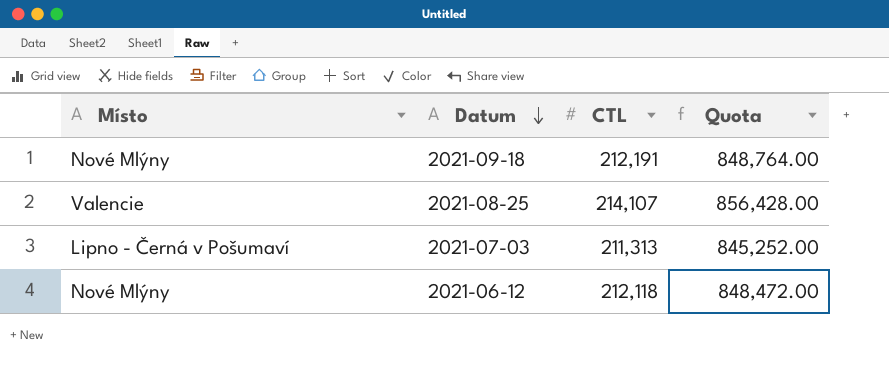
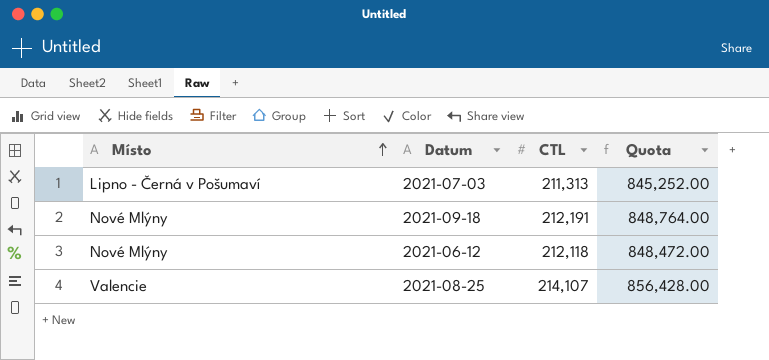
row order: Datum descending -> Místo ascending

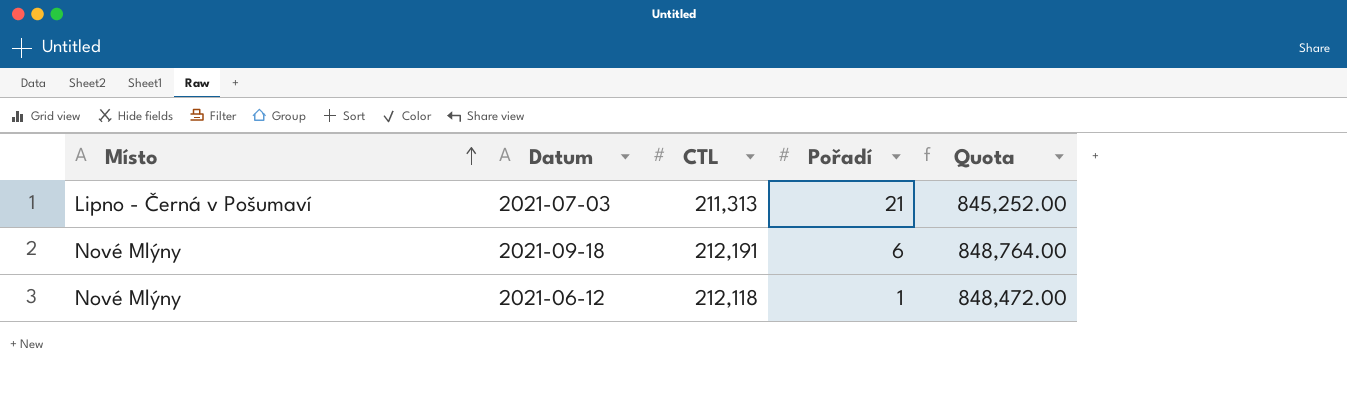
column Pořadí | position: none -> 4
row 2021-08-25: Valencie | 214,107 | 856,428.00 -> none

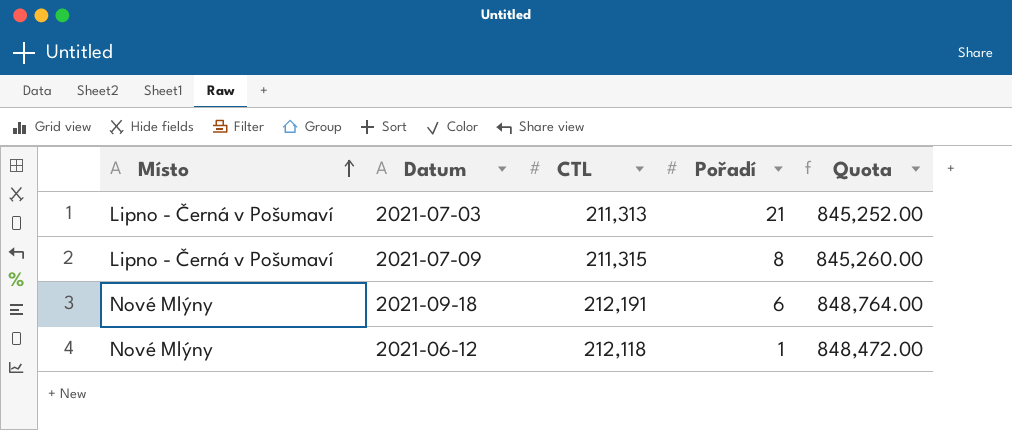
row 2021-07-09: none -> Lipno - Černá v Pošumaví | 211,315 | 8 | 845,260.00

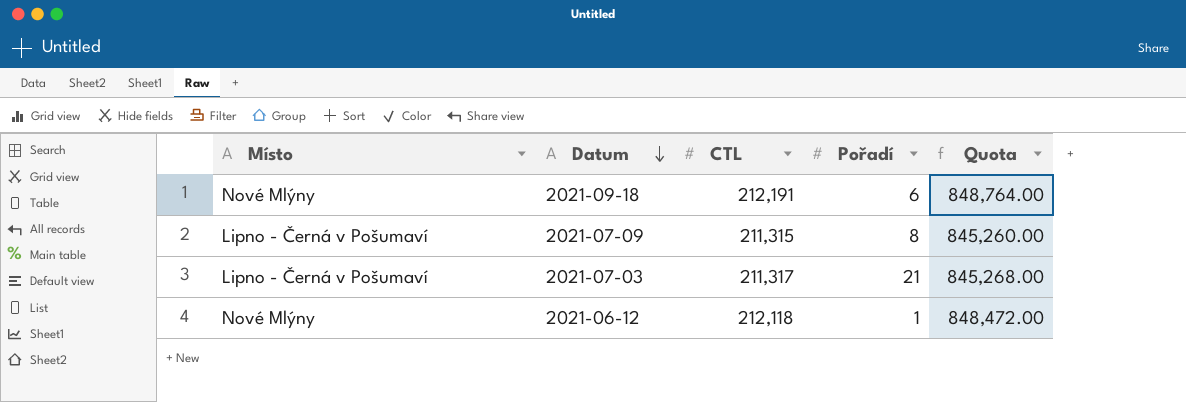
row order: Místo ascending -> Datum descending
2021-07-03 | CTL: 211,313 -> 211,317
2021-07-03 | Quota: 845,252.00 -> 845,268.00

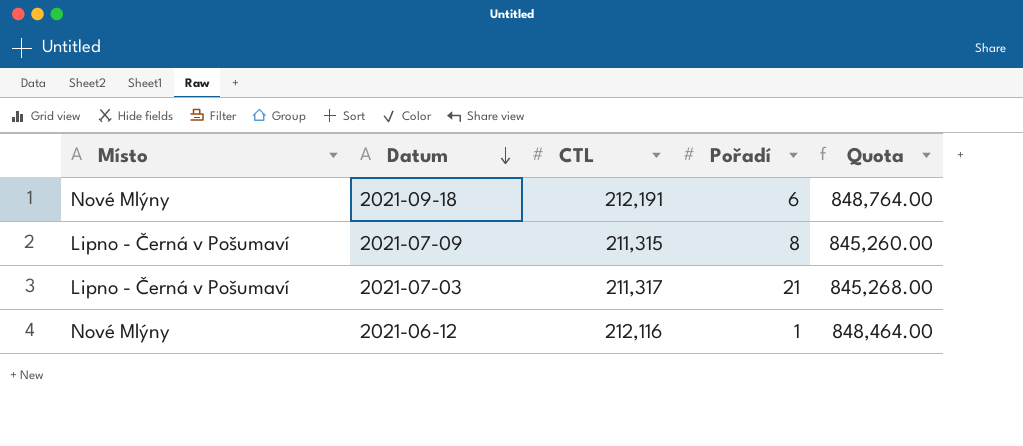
2021-06-12 | CTL: 212,118 -> 212,116
2021-06-12 | Quota: 848,472.00 -> 848,464.00

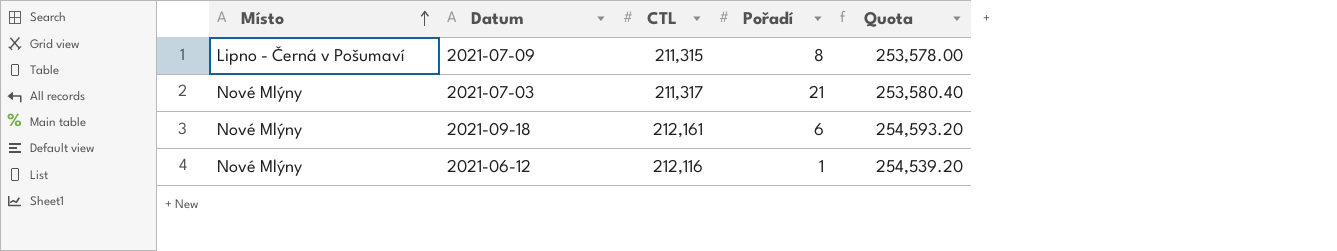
row order: Datum descending -> Místo ascending
column Quota | formula: [CTL] * 4 -> [CTL] * 1.2
2021-07-03 | Místo: Lipno - Černá v Pošumaví -> Nové Mlýny
2021-09-18 | CTL: 212,191 -> 212,161

